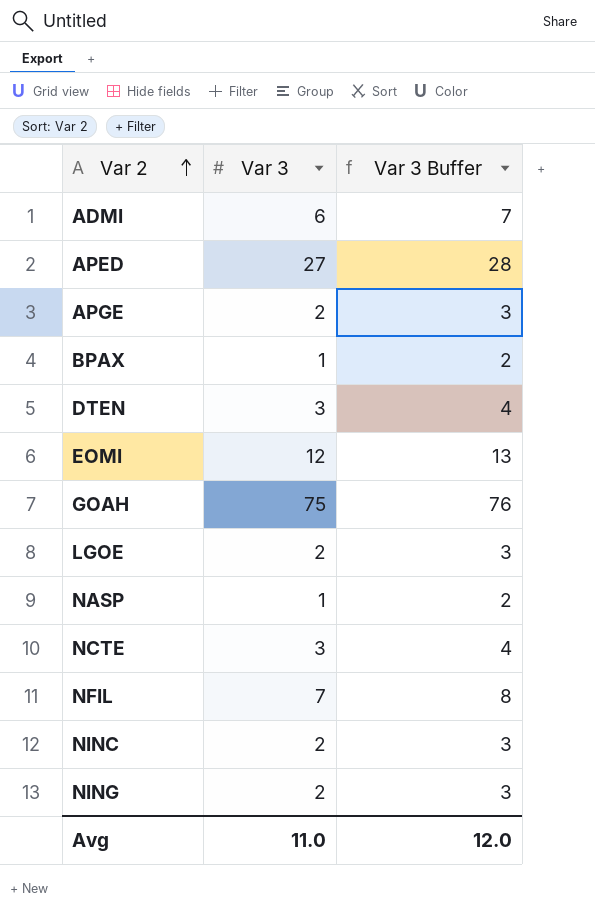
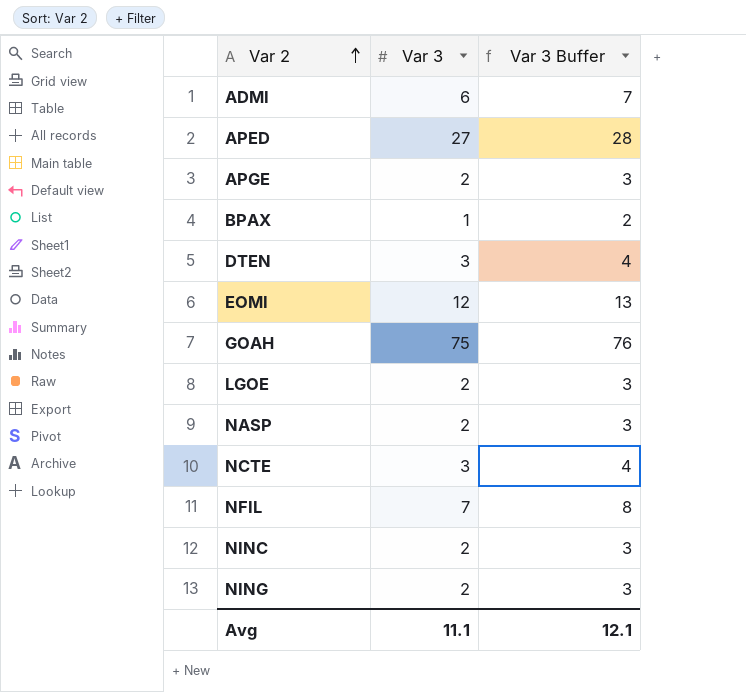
NASP | Var 3: 1 -> 2
NASP | Var 3 Buffer: 2 -> 3
Avg | Var 3: 11.0 -> 11.1
Avg | Var 3 Buffer: 12.0 -> 12.1

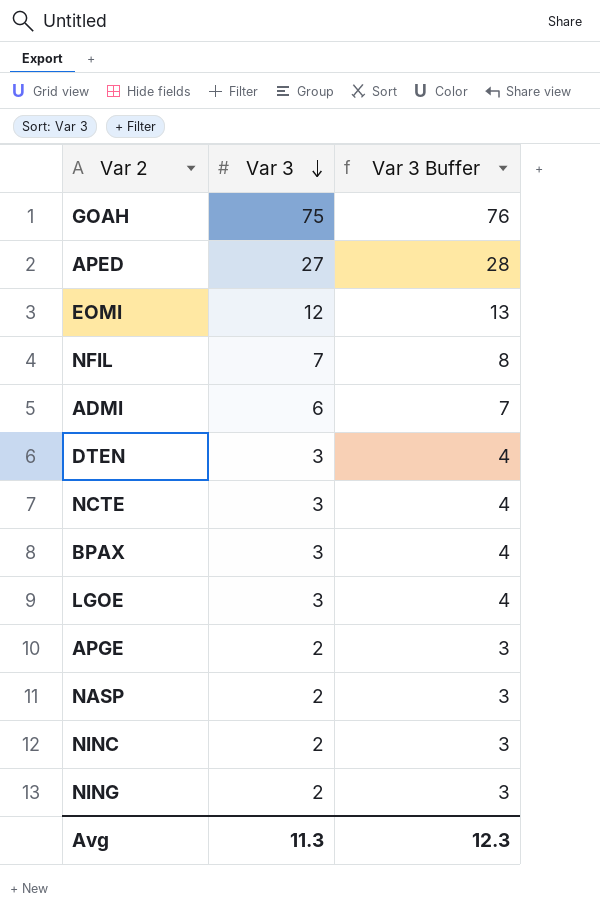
row order: Var 2 ascending -> Var 3 descending
BPAX | Var 3: 1 -> 3
BPAX | Var 3 Buffer: 2 -> 4
LGOE | Var 3: 2 -> 3
LGOE | Var 3 Buffer: 3 -> 4
Avg | Var 3: 11.1 -> 11.3
Avg | Var 3 Buffer: 12.1 -> 12.3

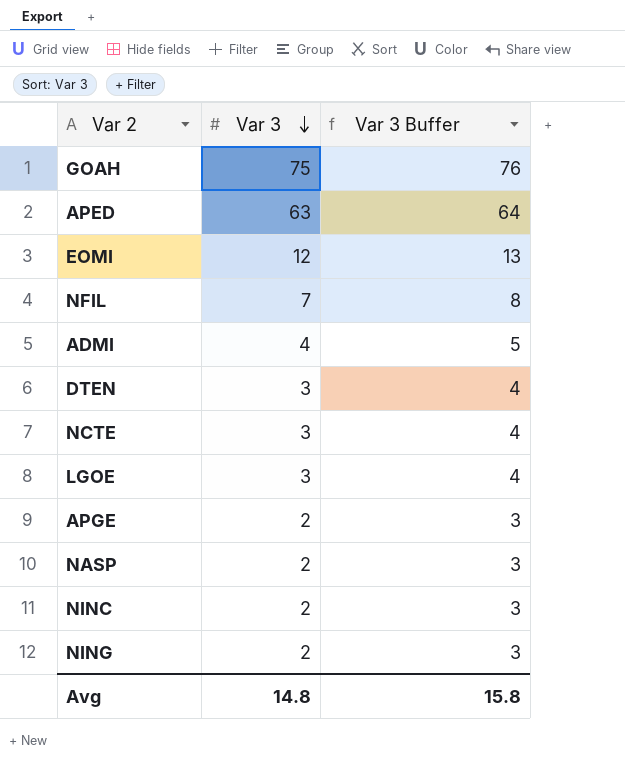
row BPAX: 3 | 4 -> none
APED | Var 3: 27 -> 63
APED | Var 3 Buffer: 28 -> 64
ADMI | Var 3: 6 -> 4
ADMI | Var 3 Buffer: 7 -> 5
Avg | Var 3: 11.3 -> 14.8
Avg | Var 3 Buffer: 12.3 -> 15.8

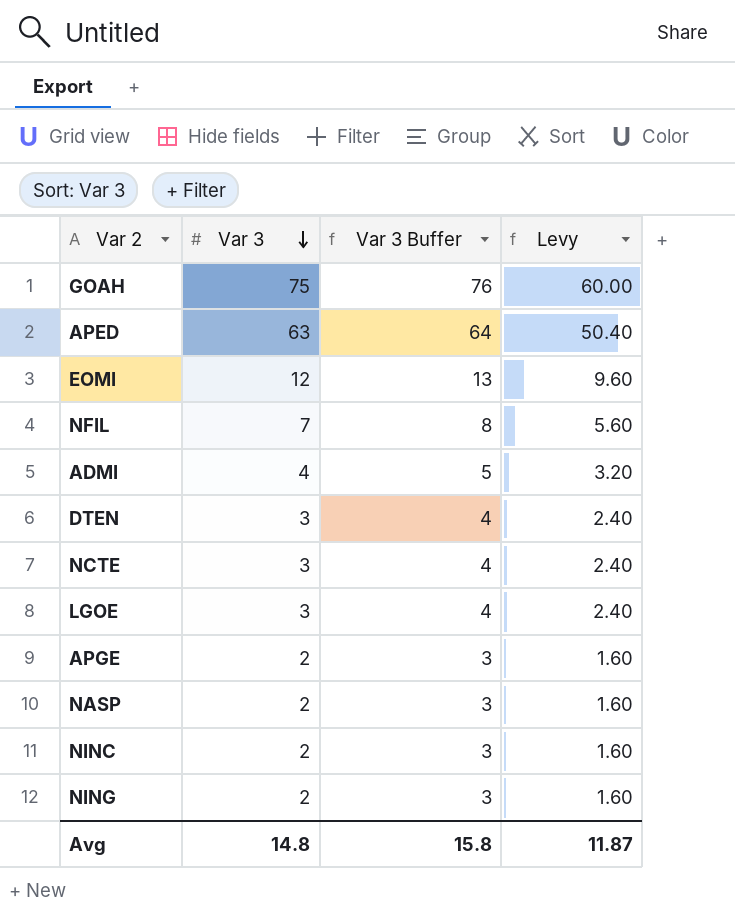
column Levy | formula: none -> [Var 3] * 0.8

